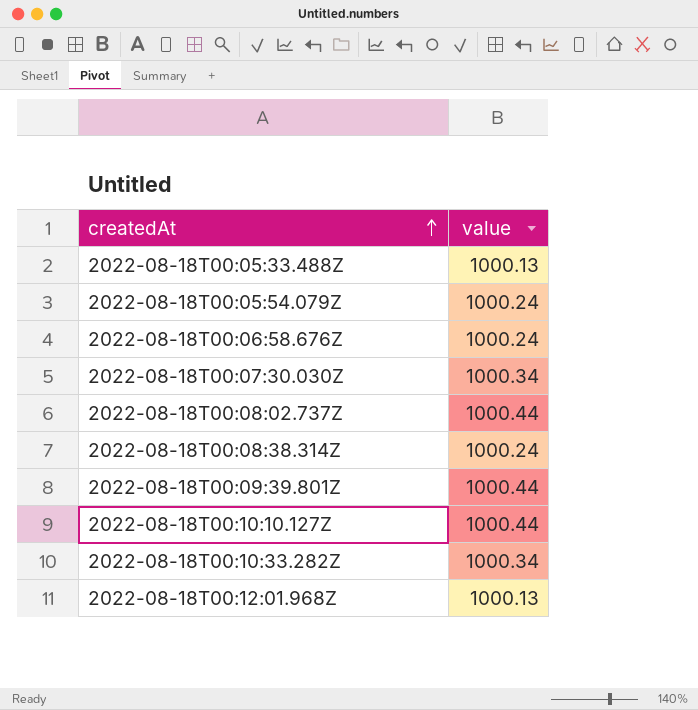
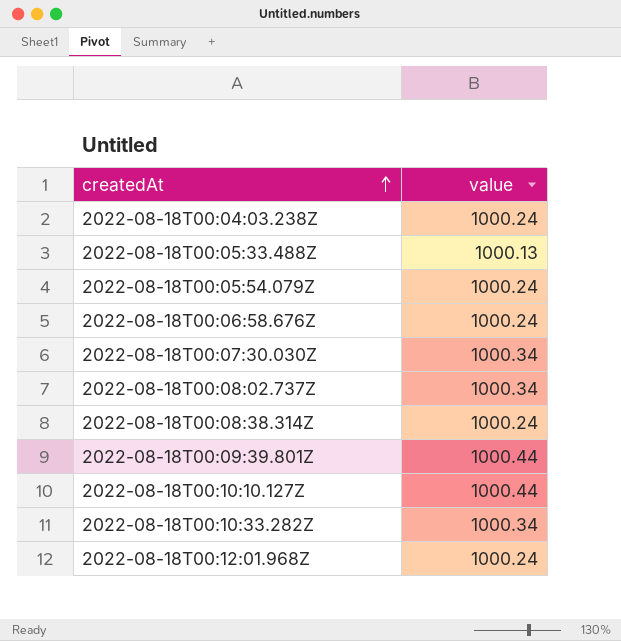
row 2022-08-18T00:04:03.238Z: none -> 1000.24
2022-08-18T00:08:02.737Z | value: 1000.44 -> 1000.34
2022-08-18T00:12:01.968Z | value: 1000.13 -> 1000.24

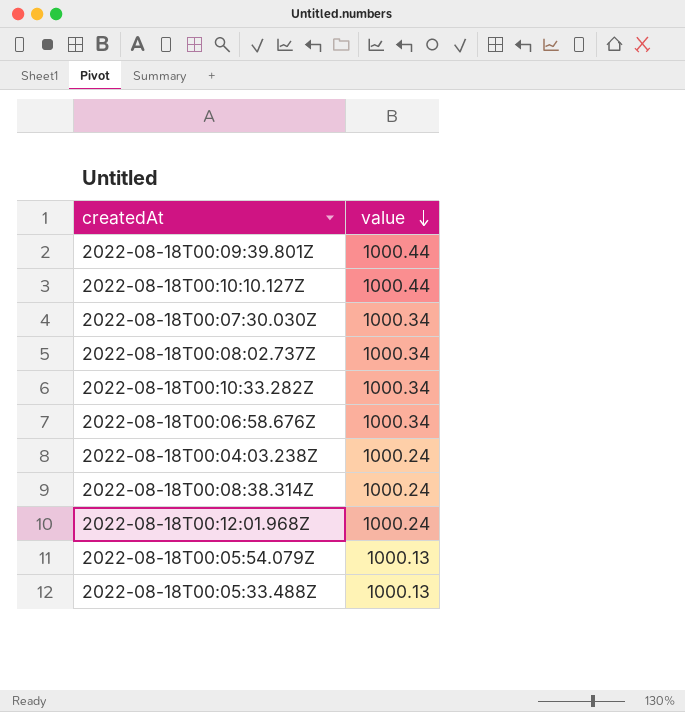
row order: createdAt ascending -> value descending
2022-08-18T00:06:58.676Z | value: 1000.24 -> 1000.34
2022-08-18T00:05:54.079Z | value: 1000.24 -> 1000.13

